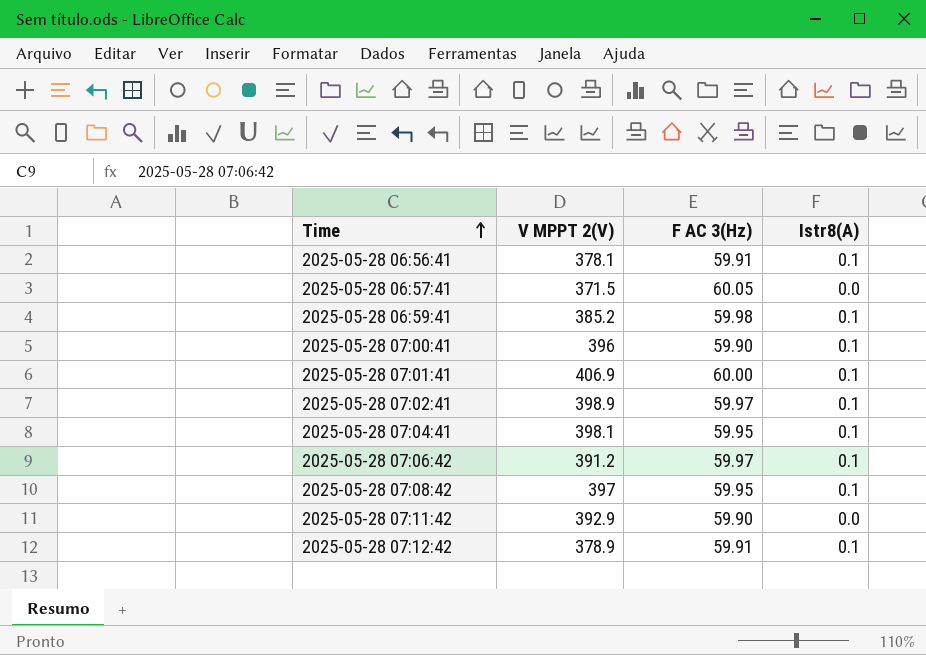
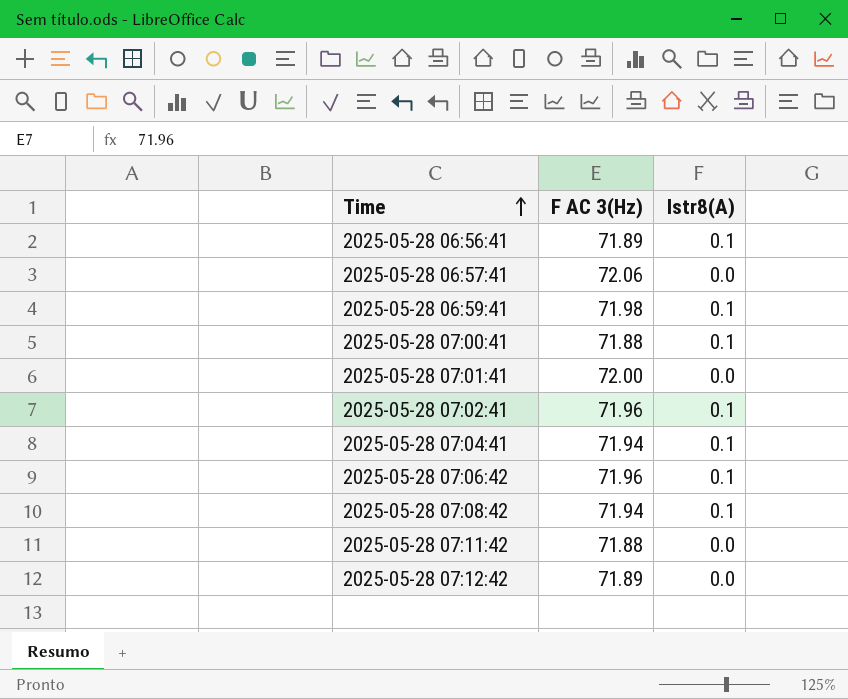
column V MPPT 2(V) | position: 2 -> none
2025-05-28 06:56:41 | F AC 3(Hz): 59.91 -> 71.89
2025-05-28 06:57:41 | F AC 3(Hz): 60.05 -> 72.06
2025-05-28 06:59:41 | F AC 3(Hz): 59.98 -> 71.98
2025-05-28 07:00:41 | F AC 3(Hz): 59.90 -> 71.88
2025-05-28 07:01:41 | F AC 3(Hz): 60.00 -> 72.00
2025-05-28 07:01:41 | Istr8(A): 0.1 -> 0.0
2025-05-28 07:02:41 | F AC 3(Hz): 59.97 -> 71.96
2025-05-28 07:04:41 | F AC 3(Hz): 59.95 -> 71.94
2025-05-28 07:06:42 | F AC 3(Hz): 59.97 -> 71.96
2025-05-28 07:08:42 | F AC 3(Hz): 59.95 -> 71.94
2025-05-28 07:11:42 | F AC 3(Hz): 59.90 -> 71.88
2025-05-28 07:12:42 | F AC 3(Hz): 59.91 -> 71.89
2025-05-28 07:12:42 | Istr8(A): 0.1 -> 0.0

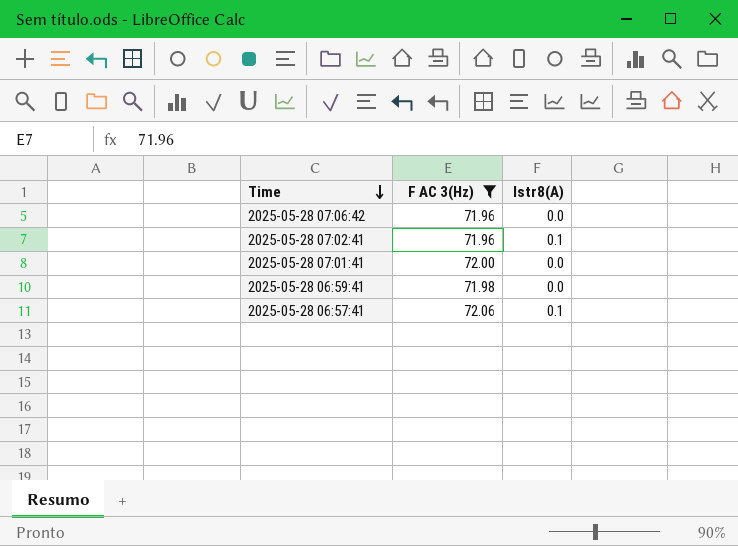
filter: none -> F AC 3(Hz) >= 71.96
row order: Time ascending -> Time descending
2025-05-28 07:06:42 | Istr8(A): 0.1 -> 0.0
2025-05-28 06:59:41 | Istr8(A): 0.1 -> 0.0
2025-05-28 06:57:41 | Istr8(A): 0.0 -> 0.1

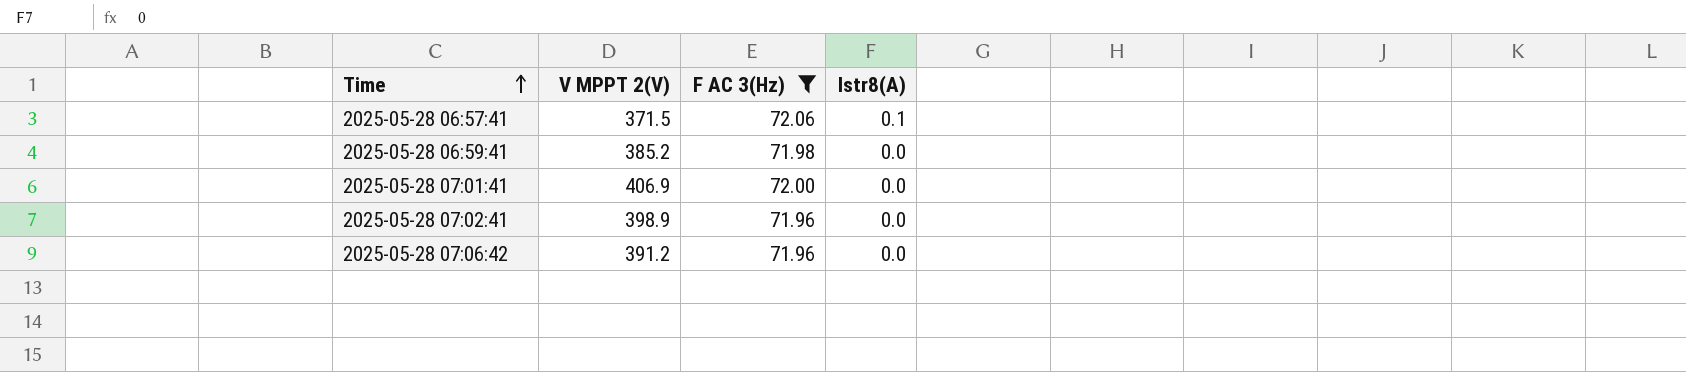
row order: Time descending -> Time ascending
column V MPPT 2(V) | position: none -> 2
2025-05-28 07:02:41 | Istr8(A): 0.1 -> 0.0

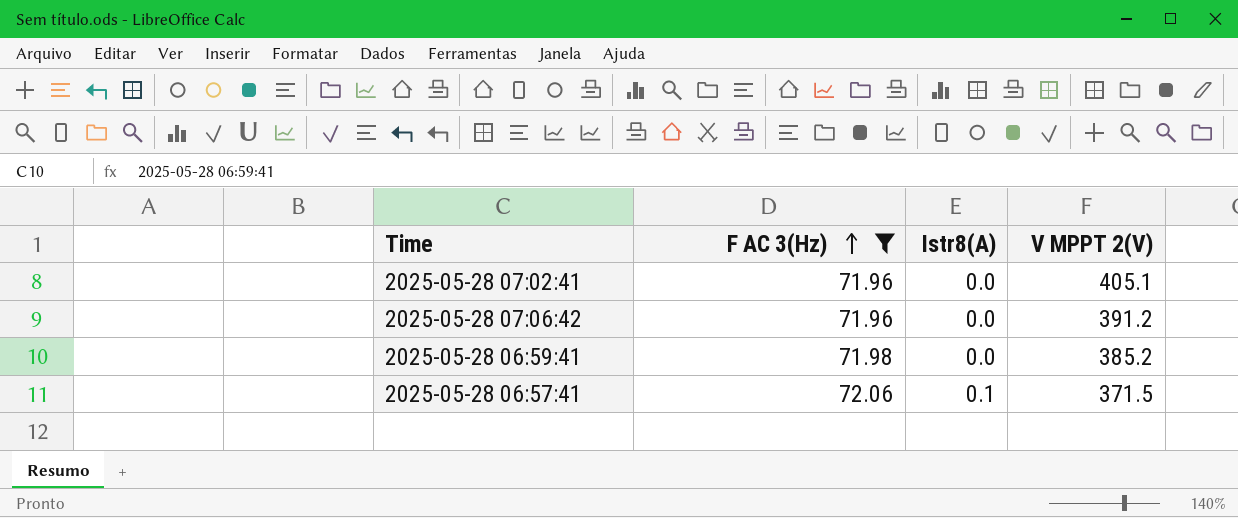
row order: Time ascending -> F AC 3(Hz) ascending
column V MPPT 2(V) | position: 2 -> 4
row 2025-05-28 07:01:41: 406.9 | 72.00 | 0.0 -> none
2025-05-28 07:02:41 | V MPPT 2(V): 398.9 -> 405.1

